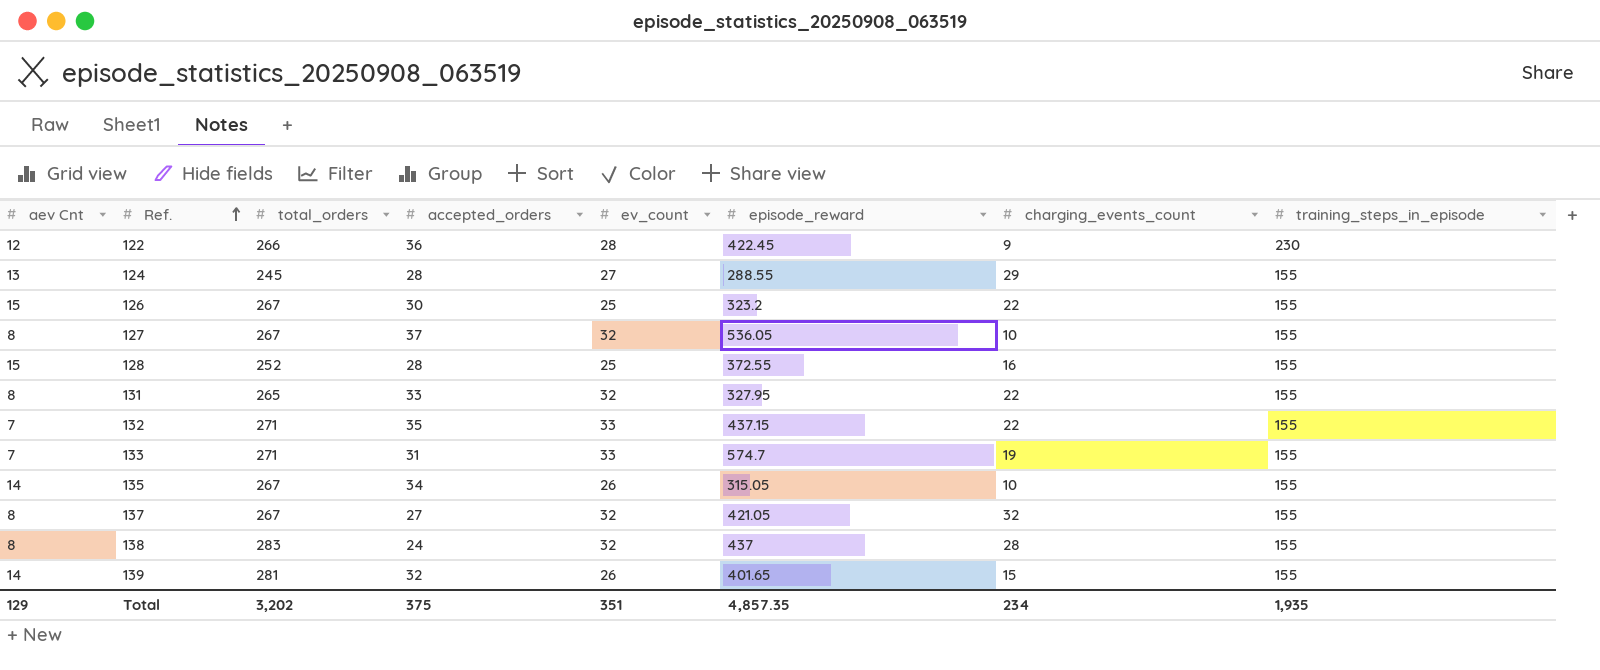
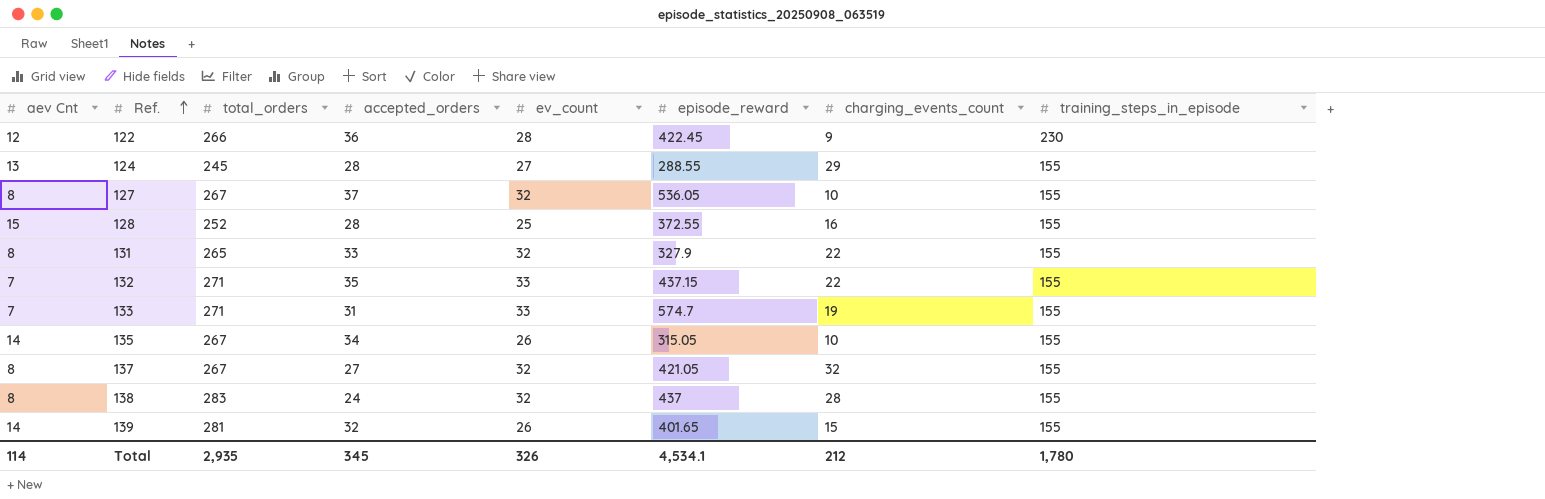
row 126: 15 | 267 | 30 | 25 | 323.2 | 22 | 155 -> none
131 | episode_reward: 327.95 -> 327.9
Total | aev Cnt: 129 -> 114
Total | total_orders: 3,202 -> 2,935
Total | accepted_orders: 375 -> 345
Total | ev_count: 351 -> 326
Total | episode_reward: 4,857.35 -> 4,534.1
Total | charging_events_count: 234 -> 212
Total | training_steps_in_episode: 1,935 -> 1,780

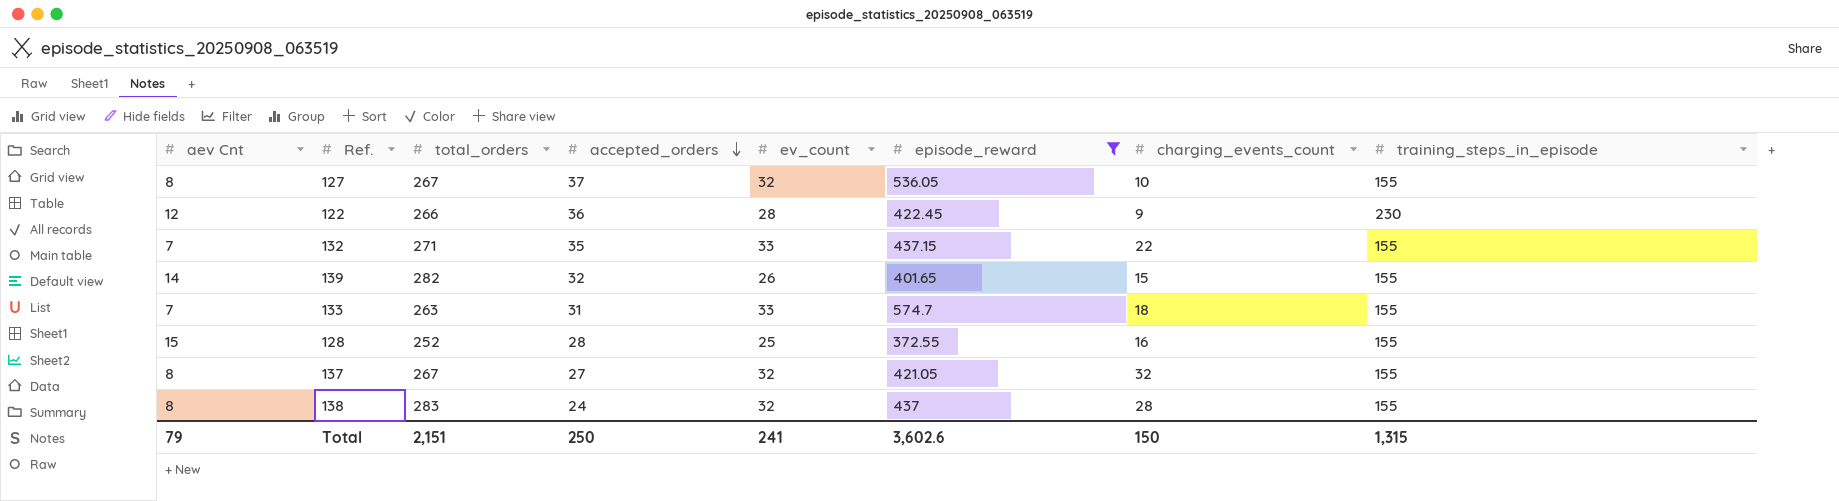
filter: none -> episode_reward >= 372.55
row order: Ref. ascending -> accepted_orders descending
139 | total_orders: 281 -> 282
133 | total_orders: 271 -> 263
133 | charging_events_count: 19 -> 18
Total | aev Cnt: 114 -> 79
Total | total_orders: 2,935 -> 2,151
Total | accepted_orders: 345 -> 250
Total | ev_count: 326 -> 241
Total | episode_reward: 4,534.1 -> 3,602.6
Total | charging_events_count: 212 -> 150
Total | training_steps_in_episode: 1,780 -> 1,315

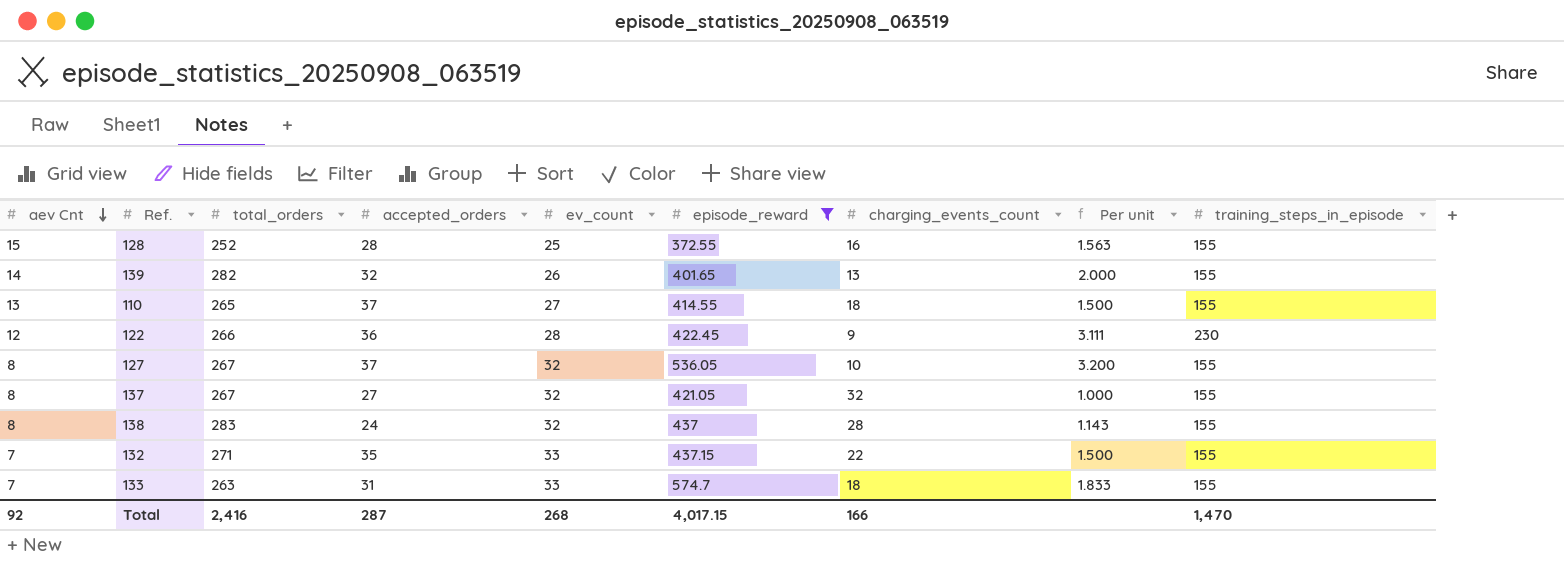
row order: accepted_orders descending -> aev Cnt descending
column Per unit | formula: none -> [ev_count] / [charging_events_count]
139 | charging_events_count: 15 -> 13
row 110: none -> 13 | 265 | 37 | 27 | 414.55 | 18 | 1.500 | 155
Total | aev Cnt: 79 -> 92
Total | total_orders: 2,151 -> 2,416
Total | accepted_orders: 250 -> 287
Total | ev_count: 241 -> 268
Total | episode_reward: 3,602.6 -> 4,017.15
Total | charging_events_count: 150 -> 166
Total | training_steps_in_episode: 1,315 -> 1,470

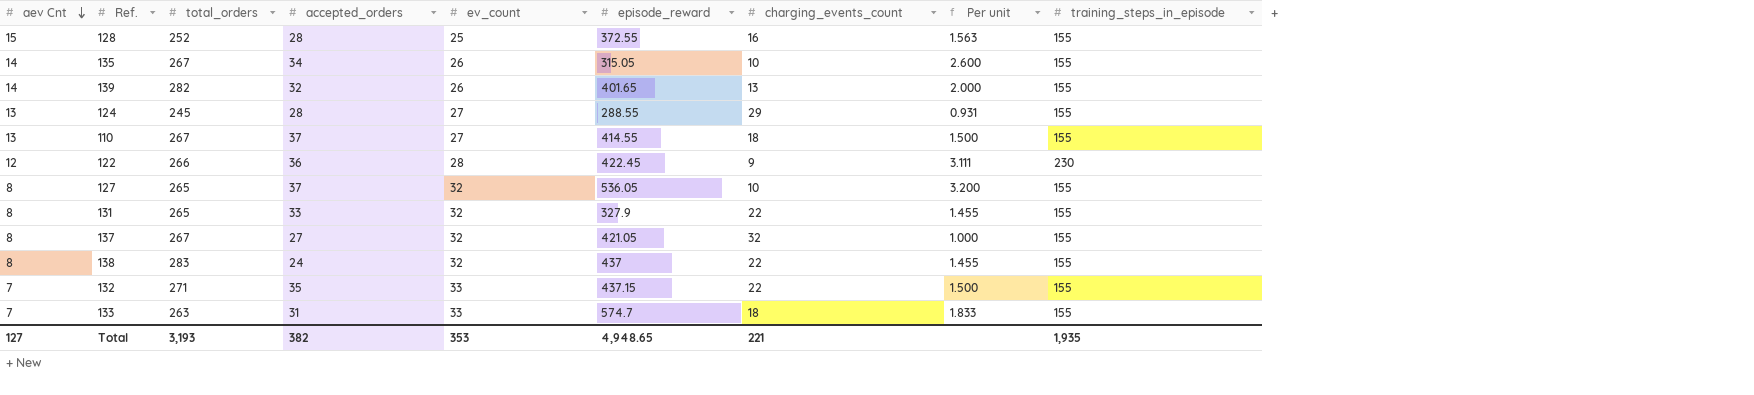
filter: episode_reward >= 372.55 -> none
110 | total_orders: 265 -> 267
127 | total_orders: 267 -> 265
138 | charging_events_count: 28 -> 22
138 | Per unit: 1.143 -> 1.455
Total | aev Cnt: 92 -> 127
Total | total_orders: 2,416 -> 3,193
Total | accepted_orders: 287 -> 382
Total | ev_count: 268 -> 353
Total | episode_reward: 4,017.15 -> 4,948.65
Total | charging_events_count: 166 -> 221
Total | training_steps_in_episode: 1,470 -> 1,935

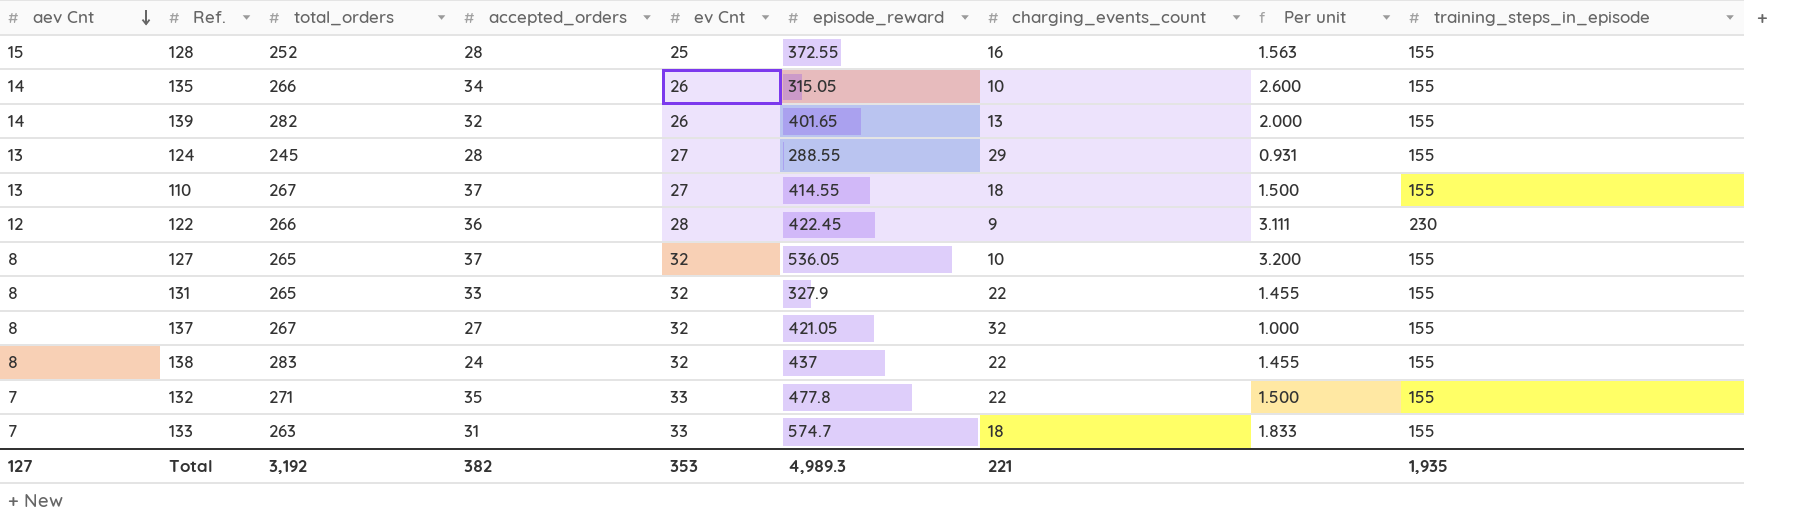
column name: ev_count -> ev Cnt
135 | total_orders: 267 -> 266
132 | episode_reward: 437.15 -> 477.8
Total | total_orders: 3,193 -> 3,192
Total | episode_reward: 4,948.65 -> 4,989.3

